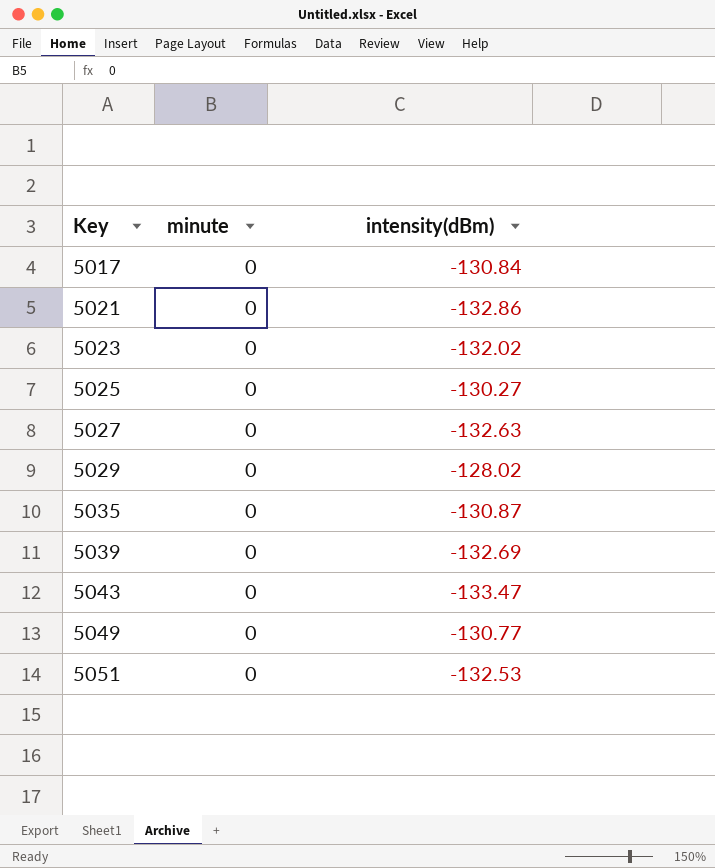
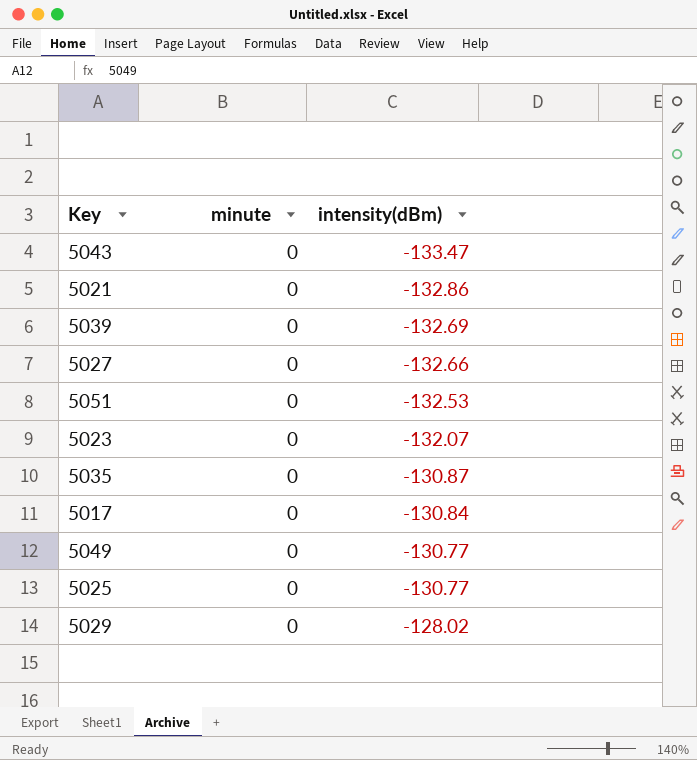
row order: Key ascending -> intensity(dBm) ascending
5027 | intensity(dBm): -132.63 -> -132.66
5023 | intensity(dBm): -132.02 -> -132.07
5025 | intensity(dBm): -130.27 -> -130.77

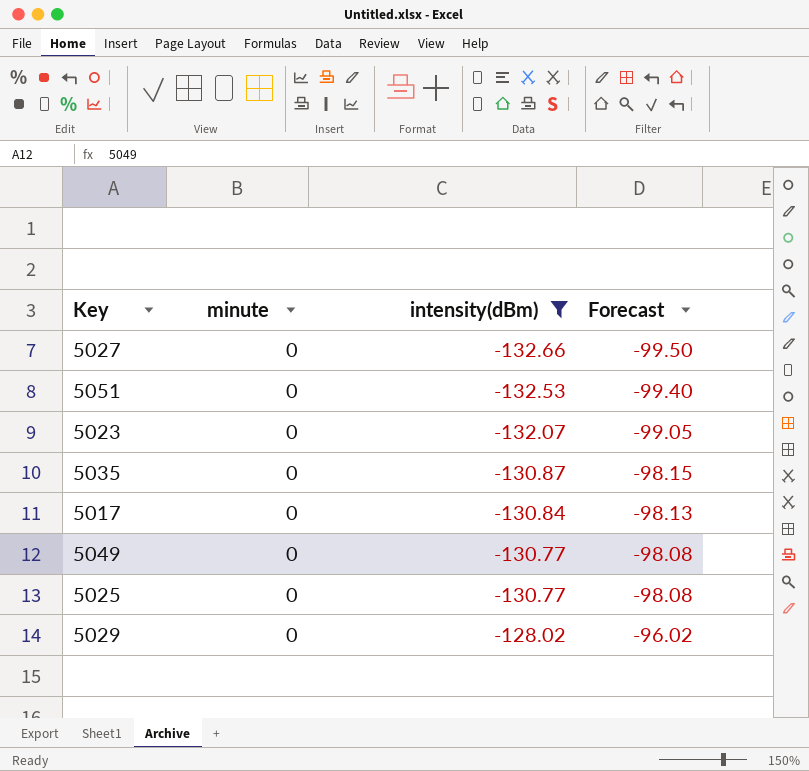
filter: none -> intensity(dBm) >= -132.66
column Forecast | formula: none -> [intensity(dBm)] * 0.75

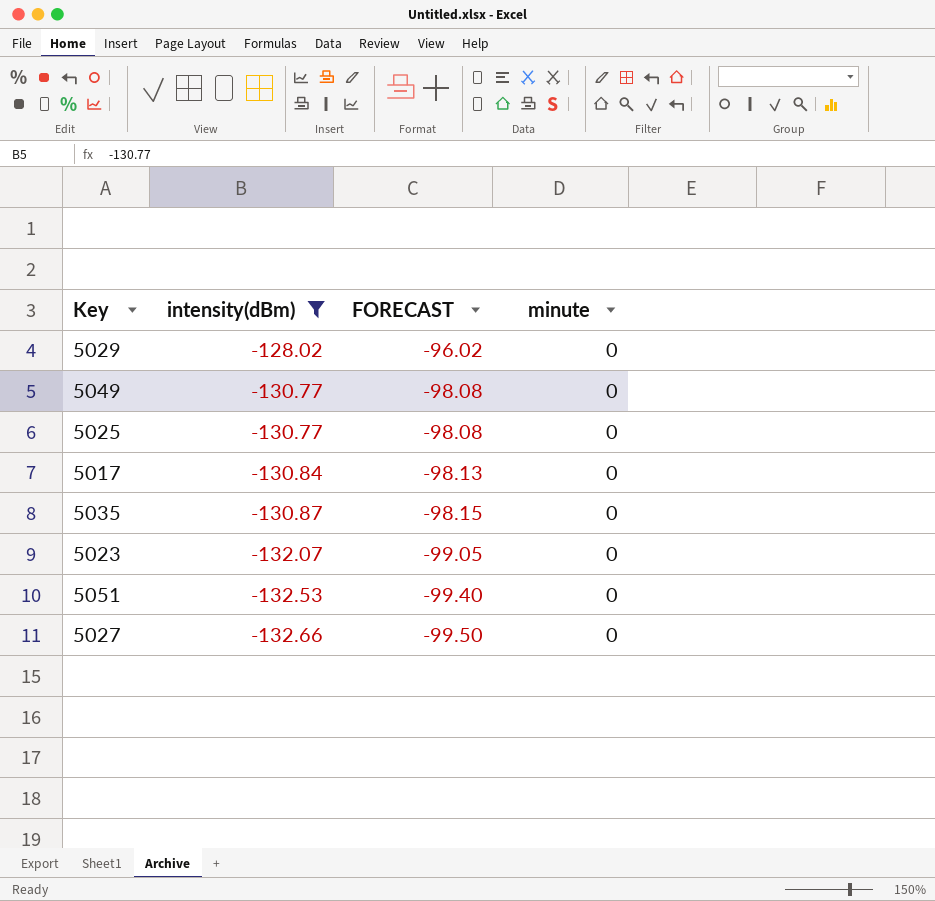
row order: intensity(dBm) ascending -> intensity(dBm) descending
column name: Forecast -> FORECAST
column minute | position: 2 -> 4

